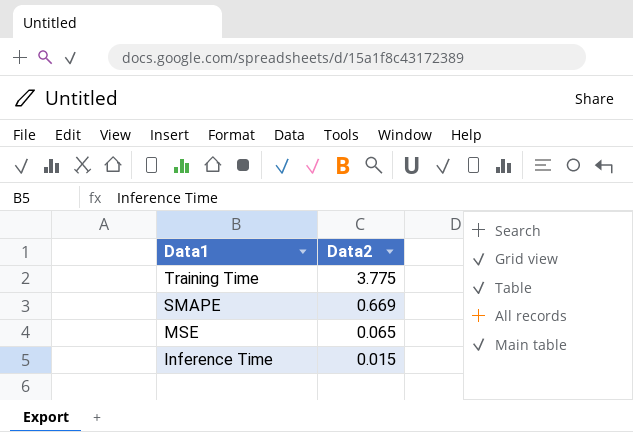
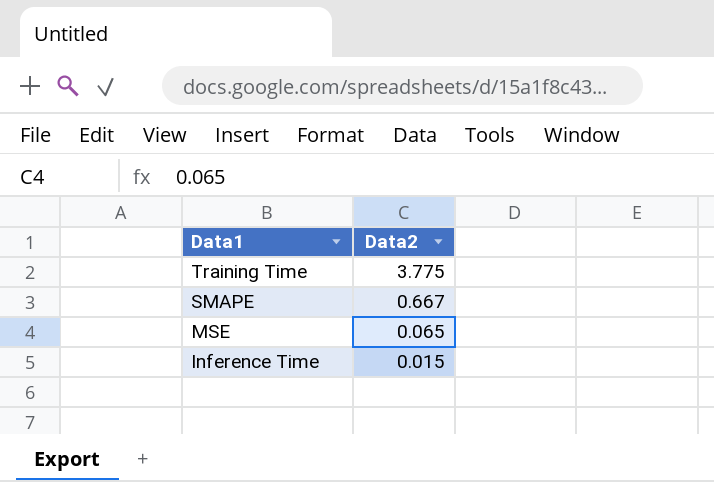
SMAPE | Data2: 0.669 -> 0.667

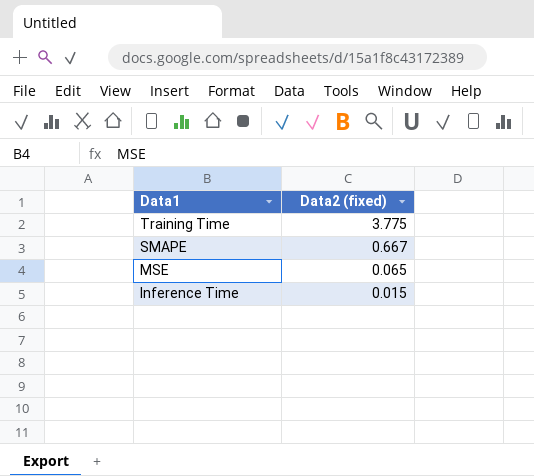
column name: Data2 -> Data2 (fixed)

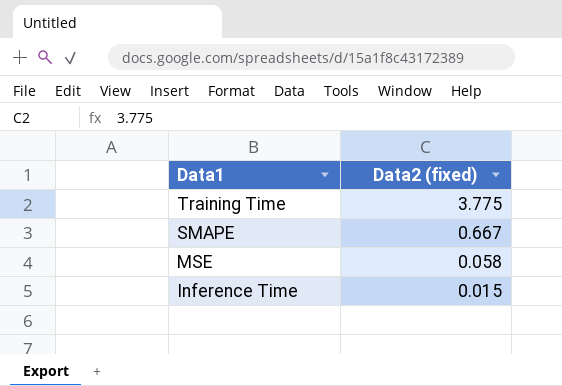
MSE | Data2 (fixed): 0.065 -> 0.058

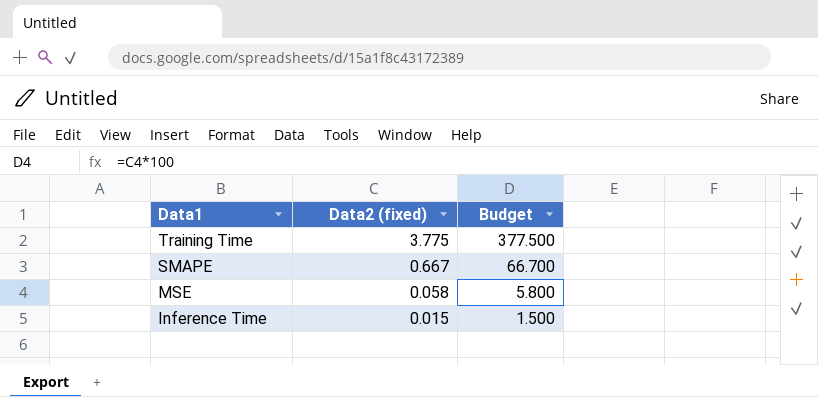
column Budget | formula: none -> [Data2 (fixed)] * 100

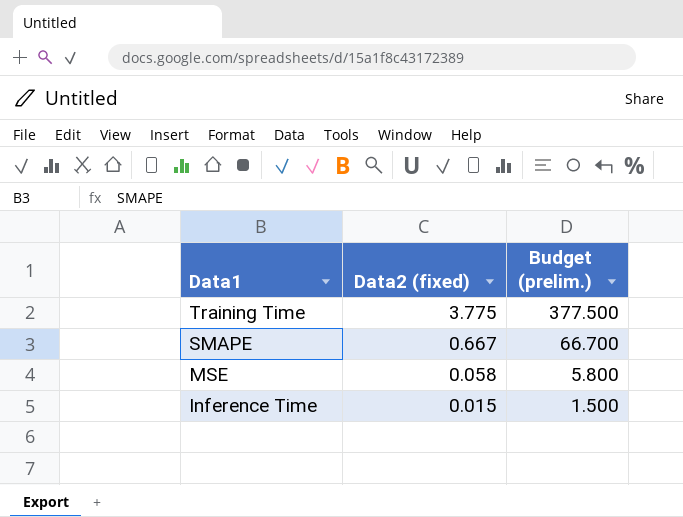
column name: Budget -> Budget (prelim.)

